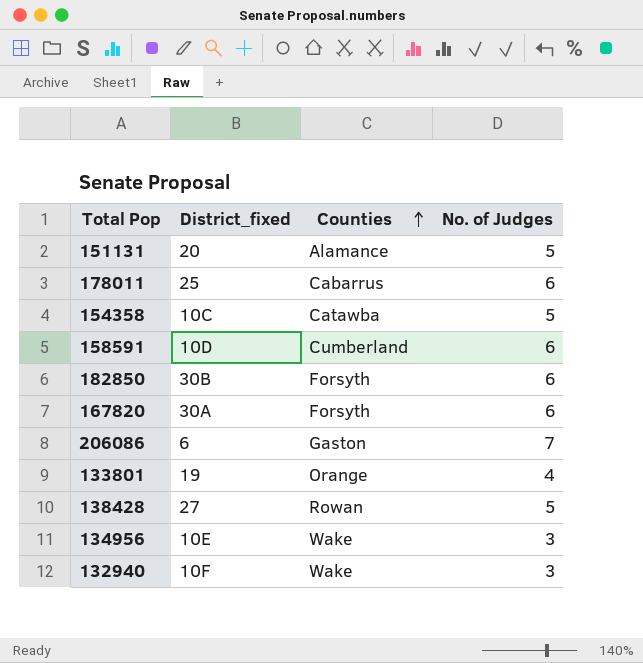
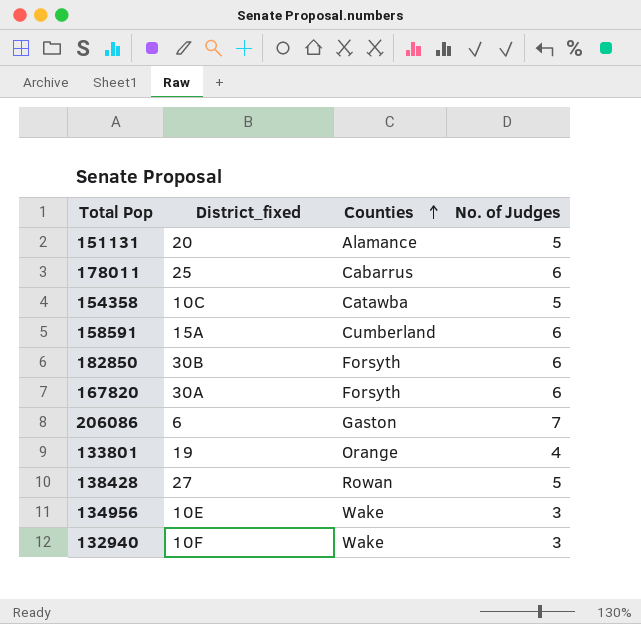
158591 | District_fixed: 10D -> 15A

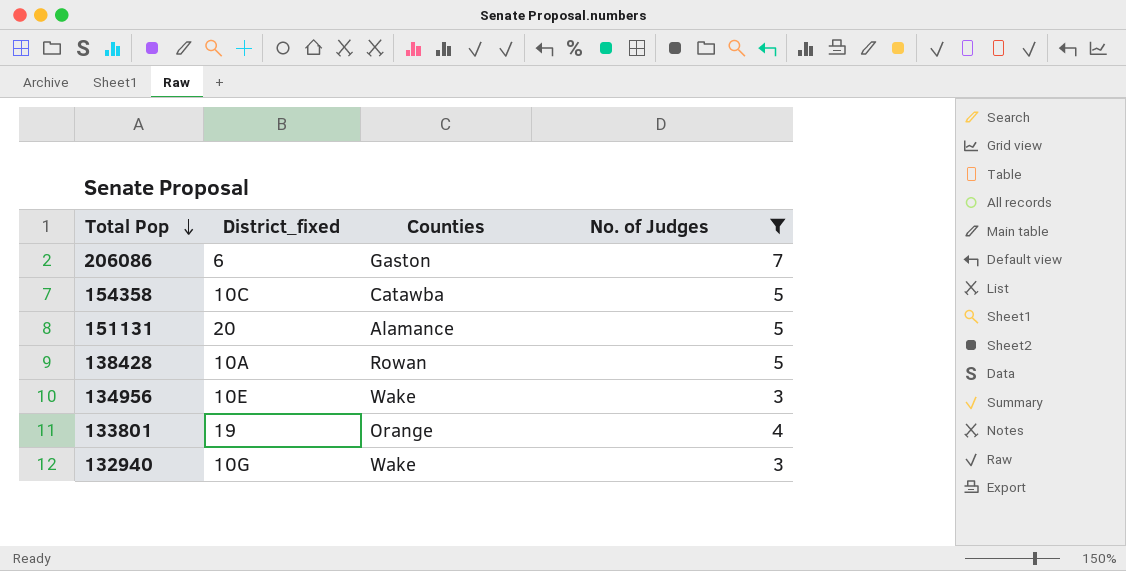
filter: none -> No. of Judges != 6
row order: Counties ascending -> Total Pop descending
138428 | District_fixed: 27 -> 10A
132940 | District_fixed: 10F -> 10G

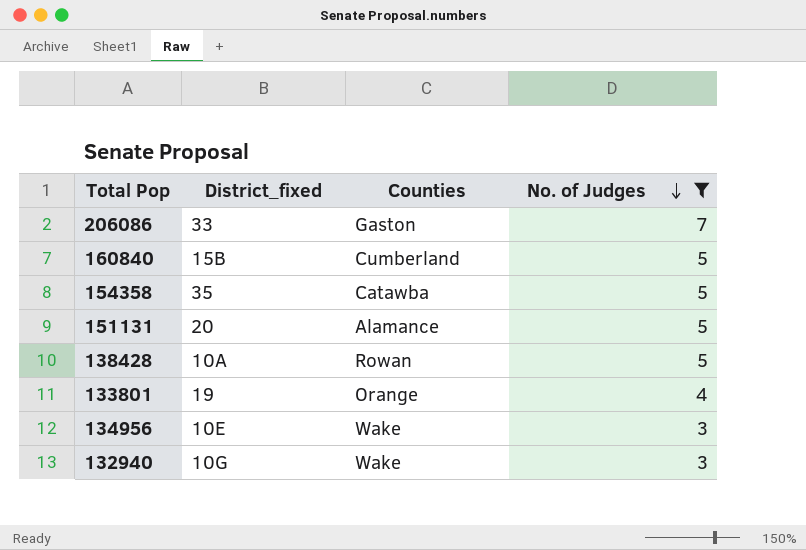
row order: Total Pop descending -> No. of Judges descending
206086 | District_fixed: 6 -> 33
row 160840: none -> 15B | Cumberland | 5
154358 | District_fixed: 10C -> 35

